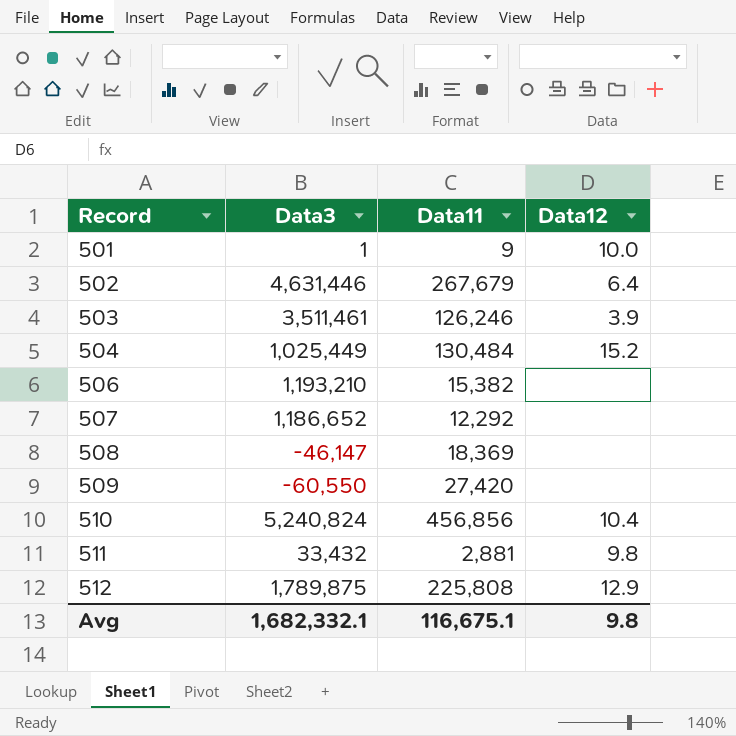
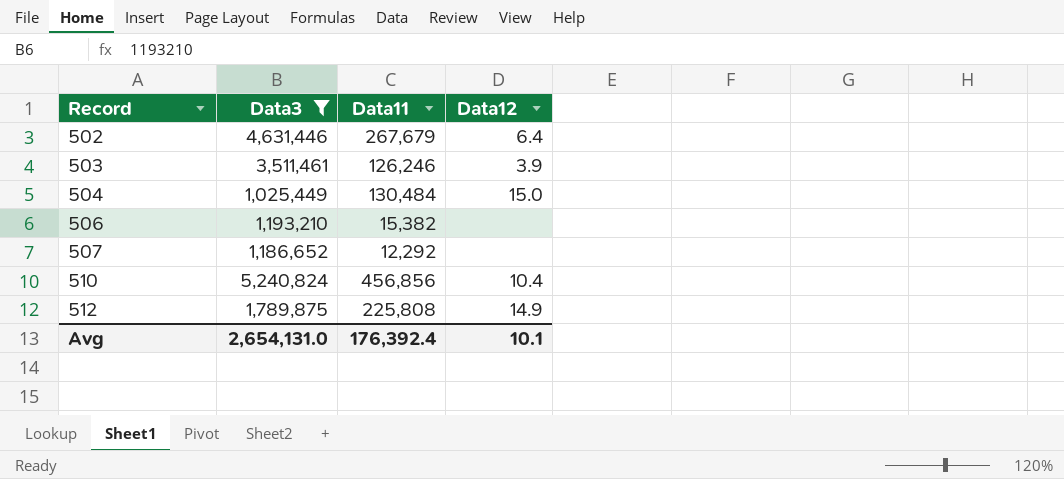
filter: none -> Data3 >= 1,025,449
504 | Data12: 15.2 -> 15.0
512 | Data12: 12.9 -> 14.9
Avg | Data3: 1,682,332.1 -> 2,654,131.0
Avg | Data11: 116,675.1 -> 176,392.4
Avg | Data12: 9.8 -> 10.1

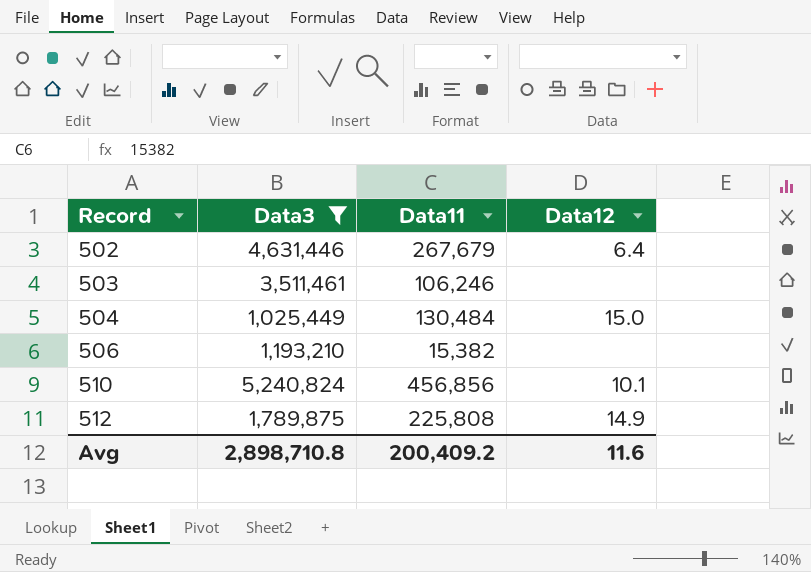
row 507: 1,186,652 | 12,292 | none -> none
503 | Data11: 126,246 -> 106,246
503 | Data12: 3.9 -> none
510 | Data12: 10.4 -> 10.1
Avg | Data3: 2,654,131.0 -> 2,898,710.8
Avg | Data11: 176,392.4 -> 200,409.2
Avg | Data12: 10.1 -> 11.6

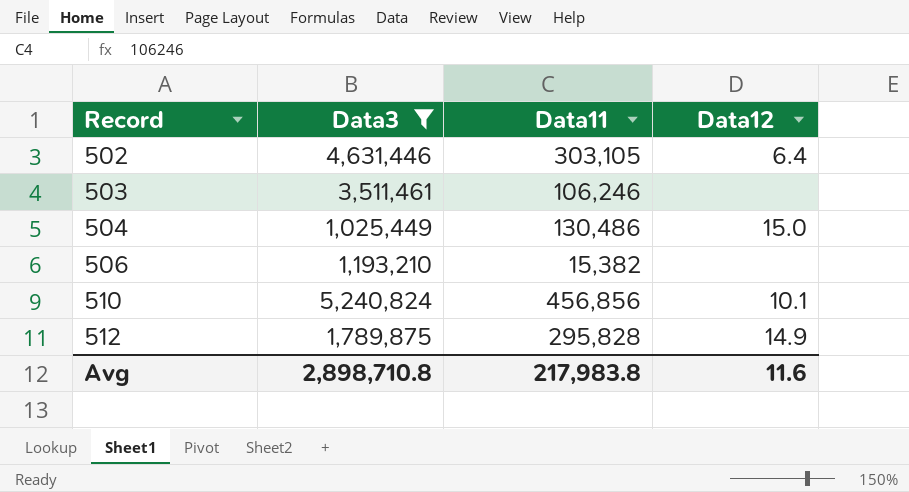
502 | Data11: 267,679 -> 303,105
504 | Data11: 130,484 -> 130,486
512 | Data11: 225,808 -> 295,828
Avg | Data11: 200,409.2 -> 217,983.8

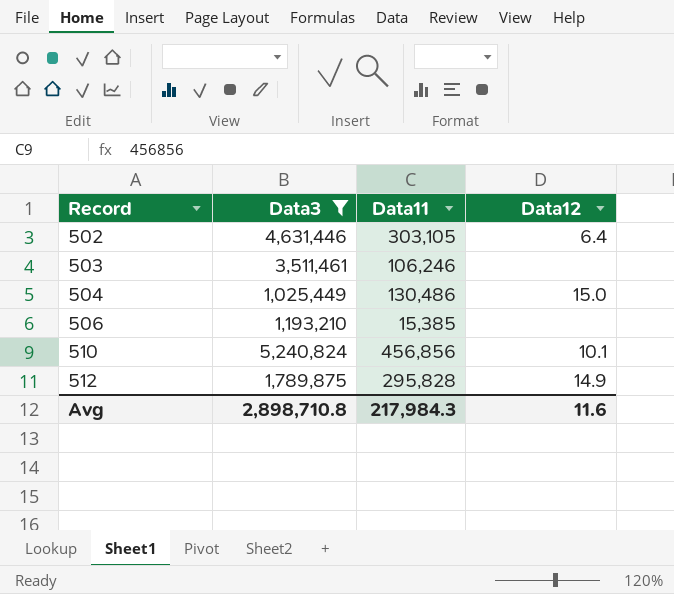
506 | Data11: 15,382 -> 15,385
Avg | Data11: 217,983.8 -> 217,984.3

